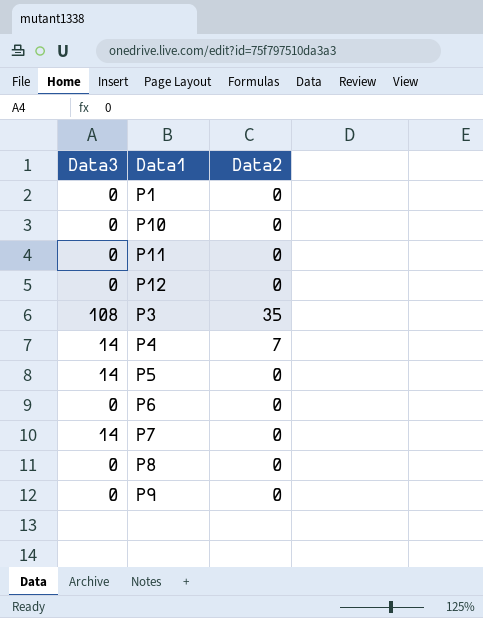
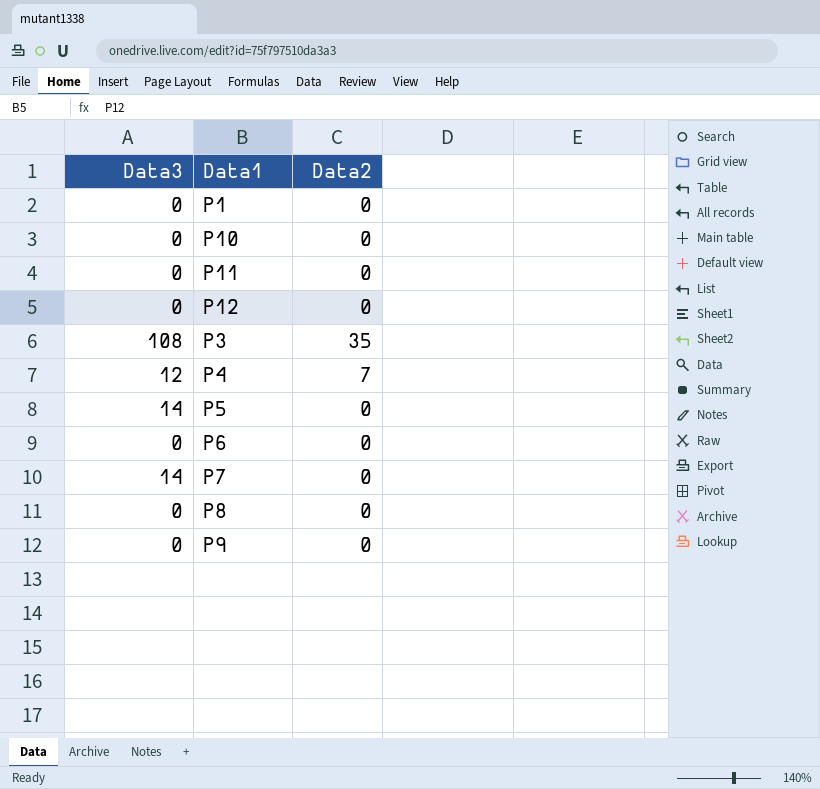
P4 | Data3: 14 -> 12

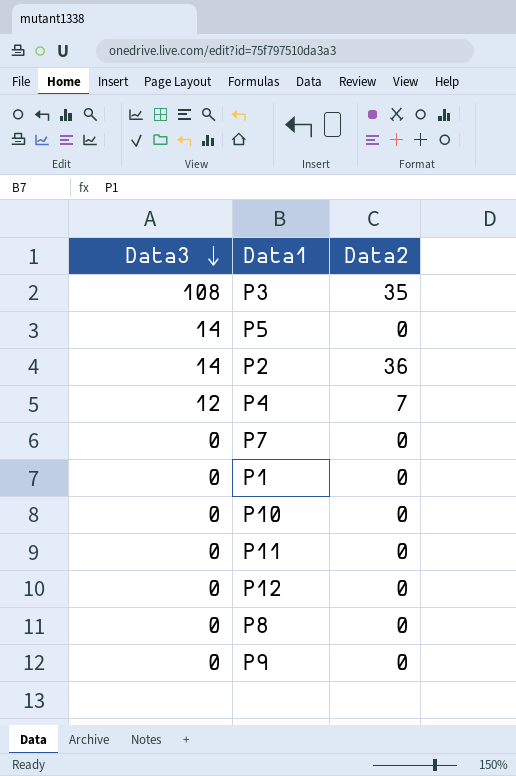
row order: none -> Data3 descending
row P6: 0 | 0 -> none
row P2: none -> 14 | 36
P7 | Data3: 14 -> 0

